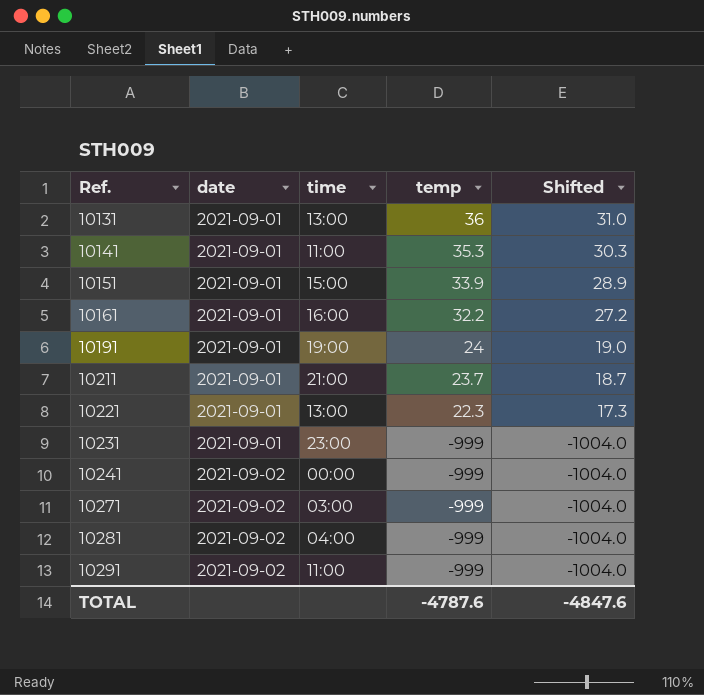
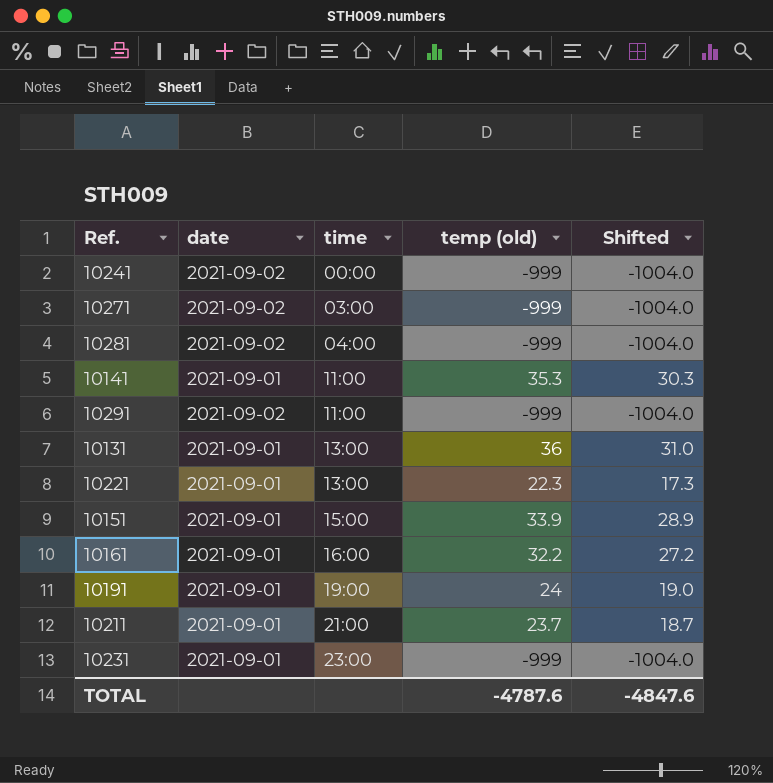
row order: Ref. ascending -> time ascending
column name: temp -> temp (old)

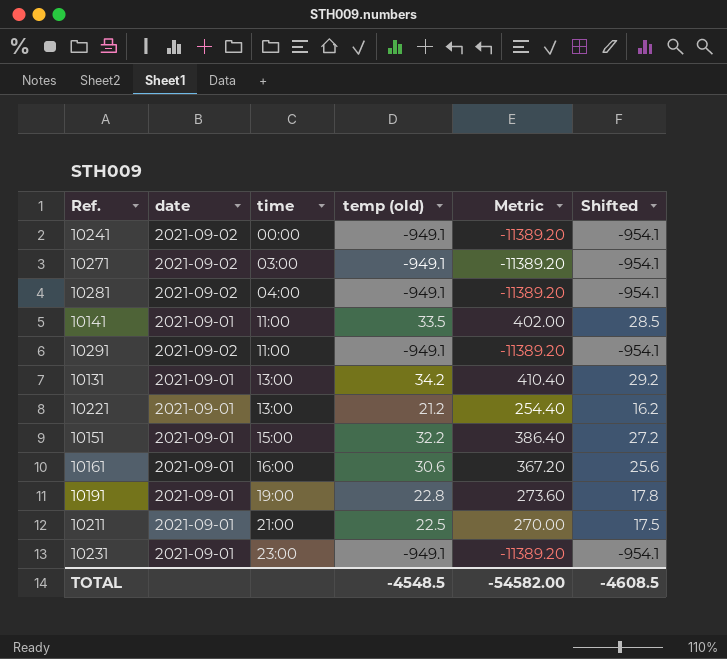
column Metric | formula: none -> [temp (old)] * 12
10241 | temp (old): -999 -> -949.1
10241 | Shifted: -1004.0 -> -954.1
10271 | temp (old): -999 -> -949.1
10271 | Shifted: -1004.0 -> -954.1
10281 | temp (old): -999 -> -949.1
10281 | Shifted: -1004.0 -> -954.1
10141 | temp (old): 35.3 -> 33.5
10141 | Shifted: 30.3 -> 28.5
10291 | temp (old): -999 -> -949.1
10291 | Shifted: -1004.0 -> -954.1
10131 | temp (old): 36 -> 34.2
10131 | Shifted: 31.0 -> 29.2
10221 | temp (old): 22.3 -> 21.2
10221 | Shifted: 17.3 -> 16.2
10151 | temp (old): 33.9 -> 32.2
10151 | Shifted: 28.9 -> 27.2
10161 | temp (old): 32.2 -> 30.6
10161 | Shifted: 27.2 -> 25.6
10191 | temp (old): 24 -> 22.8
10191 | Shifted: 19.0 -> 17.8
10211 | temp (old): 23.7 -> 22.5
10211 | Shifted: 18.7 -> 17.5
10231 | temp (old): -999 -> -949.1
10231 | Shifted: -1004.0 -> -954.1
TOTAL | temp (old): -4787.6 -> -4548.5
TOTAL | Shifted: -4847.6 -> -4608.5

